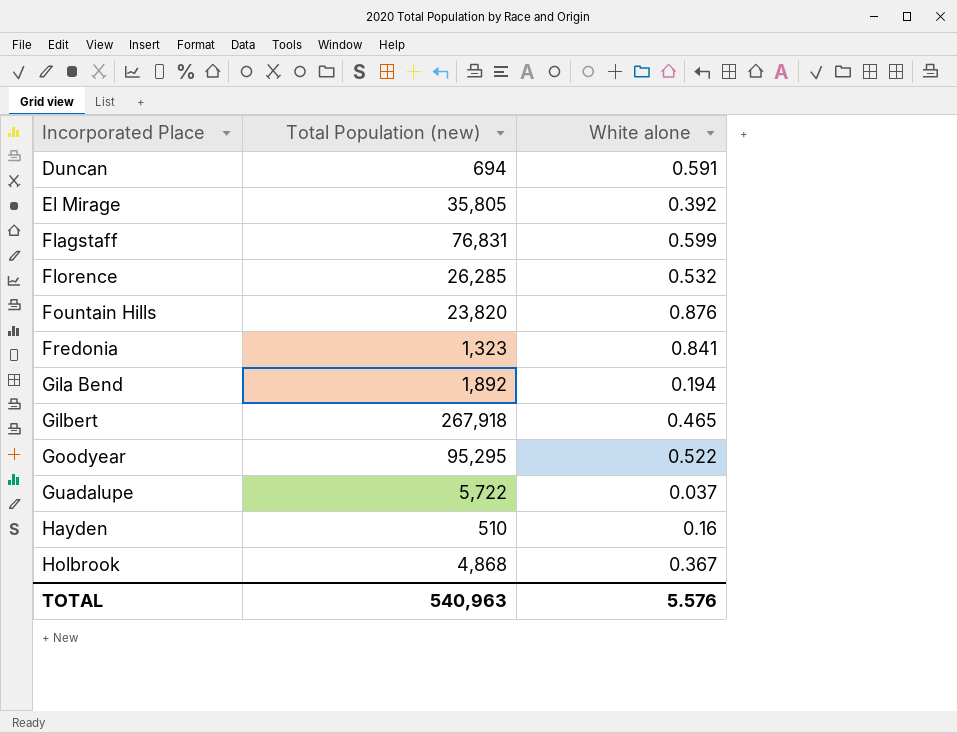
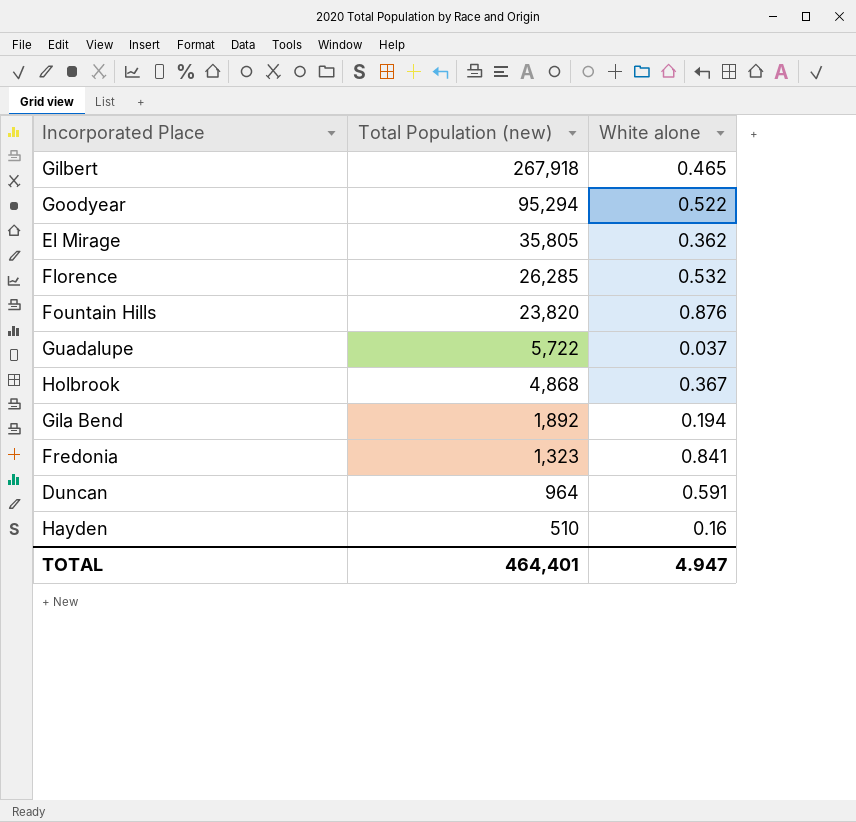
row order: Incorporated Place ascending -> Total Population (new) descending
row Flagstaff: 76,831 | 0.599 -> none
Goodyear | Total Population (new): 95,295 -> 95,294
El Mirage | White alone: 0.392 -> 0.362
Duncan | Total Population (new): 694 -> 964
TOTAL | Total Population (new): 540,963 -> 464,401
TOTAL | White alone: 5.576 -> 4.947

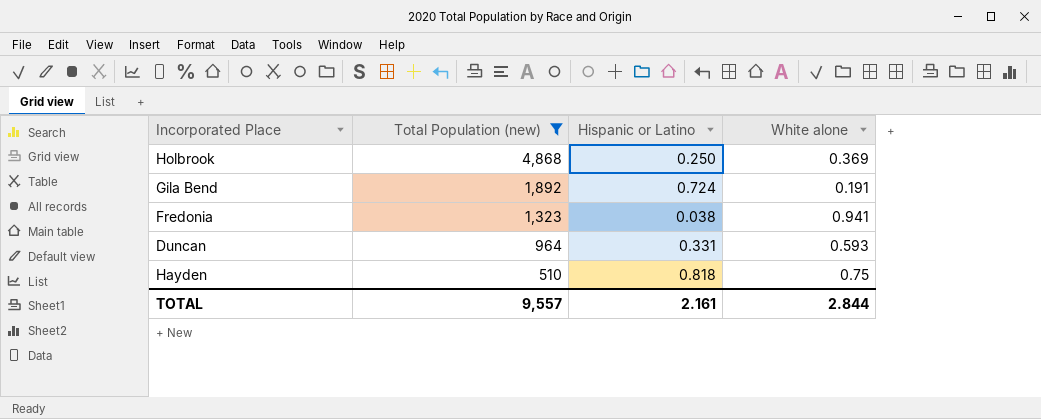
filter: none -> Total Population (new) <= 4,868
column Hispanic or Latino | position: none -> 3
Holbrook | White alone: 0.367 -> 0.369
Gila Bend | White alone: 0.194 -> 0.191
Fredonia | White alone: 0.841 -> 0.941
Duncan | White alone: 0.591 -> 0.593
Hayden | White alone: 0.16 -> 0.75
TOTAL | Total Population (new): 464,401 -> 9,557
TOTAL | White alone: 4.947 -> 2.844

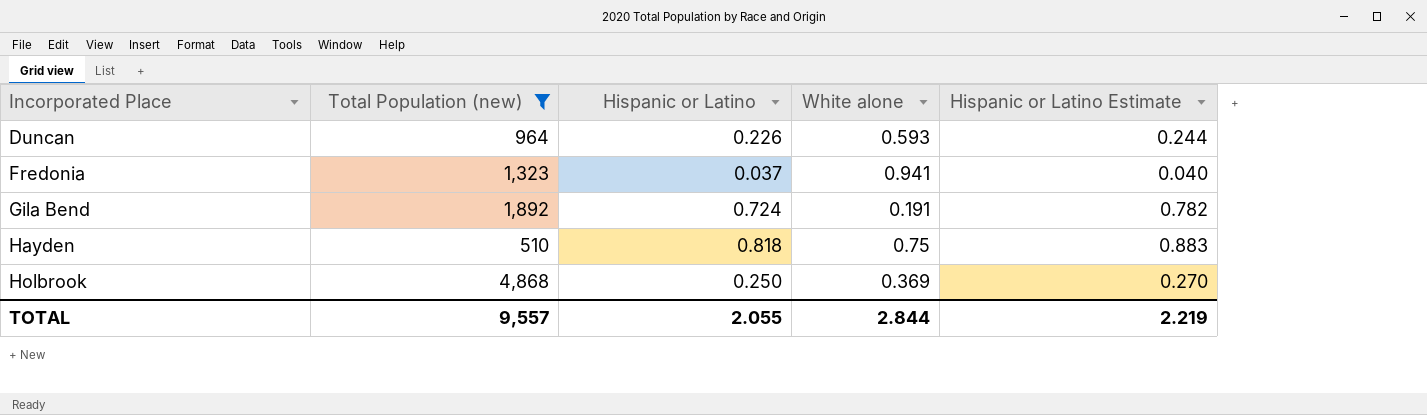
row order: Total Population (new) descending -> Incorporated Place ascending
column Hispanic or Latino Estimate | formula: none -> [Hispanic or Latino] * 1.08
Duncan | Hispanic or Latino: 0.331 -> 0.226
Fredonia | Hispanic or Latino: 0.038 -> 0.037
TOTAL | Hispanic or Latino: 2.161 -> 2.055

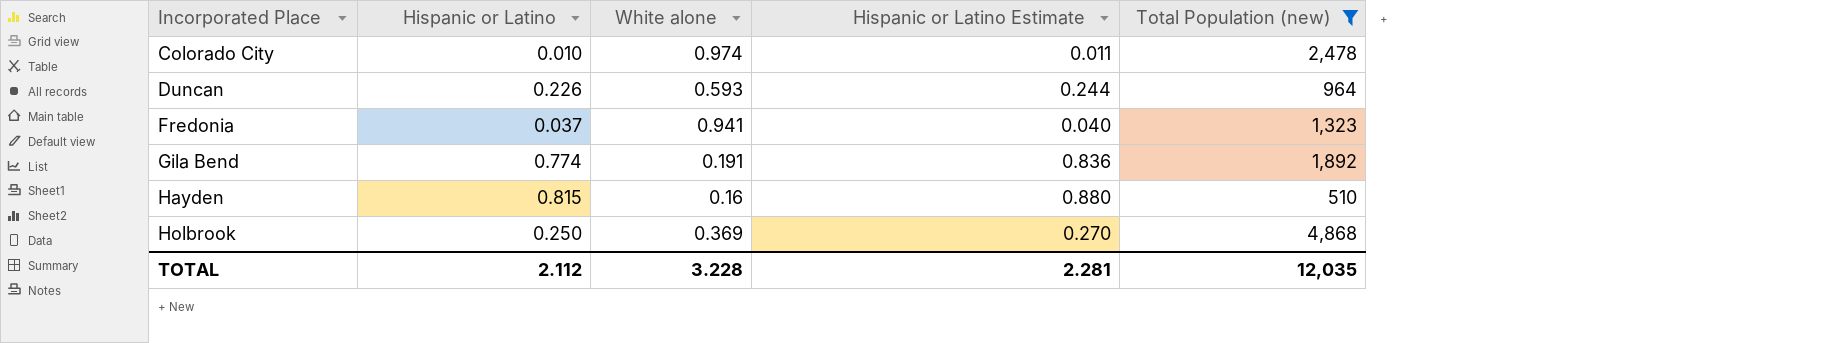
column Total Population (new) | position: 2 -> 5
row Colorado City: none -> 0.010 | 0.974 | 0.011 | 2,478
Gila Bend | Hispanic or Latino: 0.724 -> 0.774
Gila Bend | Hispanic or Latino Estimate: 0.782 -> 0.836
Hayden | Hispanic or Latino: 0.818 -> 0.815
Hayden | White alone: 0.75 -> 0.16
Hayden | Hispanic or Latino Estimate: 0.883 -> 0.880
TOTAL | Hispanic or Latino: 2.055 -> 2.112
TOTAL | White alone: 2.844 -> 3.228
TOTAL | Hispanic or Latino Estimate: 2.219 -> 2.281
TOTAL | Total Population (new): 9,557 -> 12,035

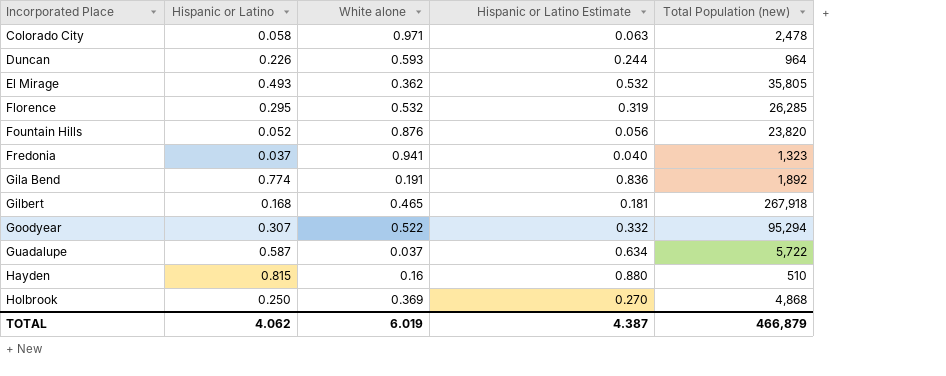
filter: Total Population (new) <= 4,868 -> none
Colorado City | Hispanic or Latino: 0.010 -> 0.058
Colorado City | White alone: 0.974 -> 0.971
Colorado City | Hispanic or Latino Estimate: 0.011 -> 0.063
TOTAL | Hispanic or Latino: 2.112 -> 4.062
TOTAL | White alone: 3.228 -> 6.019
TOTAL | Hispanic or Latino Estimate: 2.281 -> 4.387
TOTAL | Total Population (new): 12,035 -> 466,879

